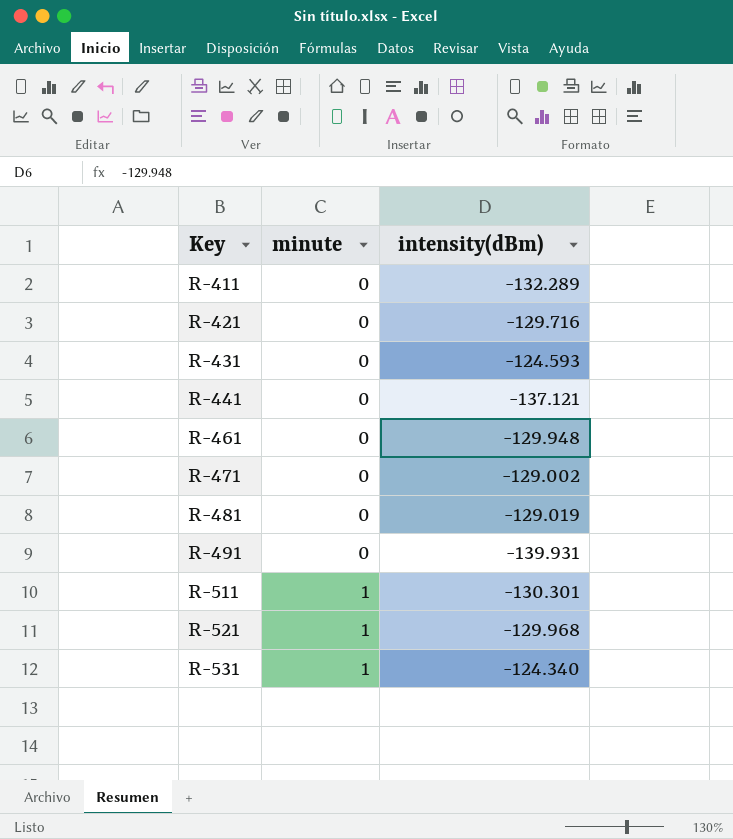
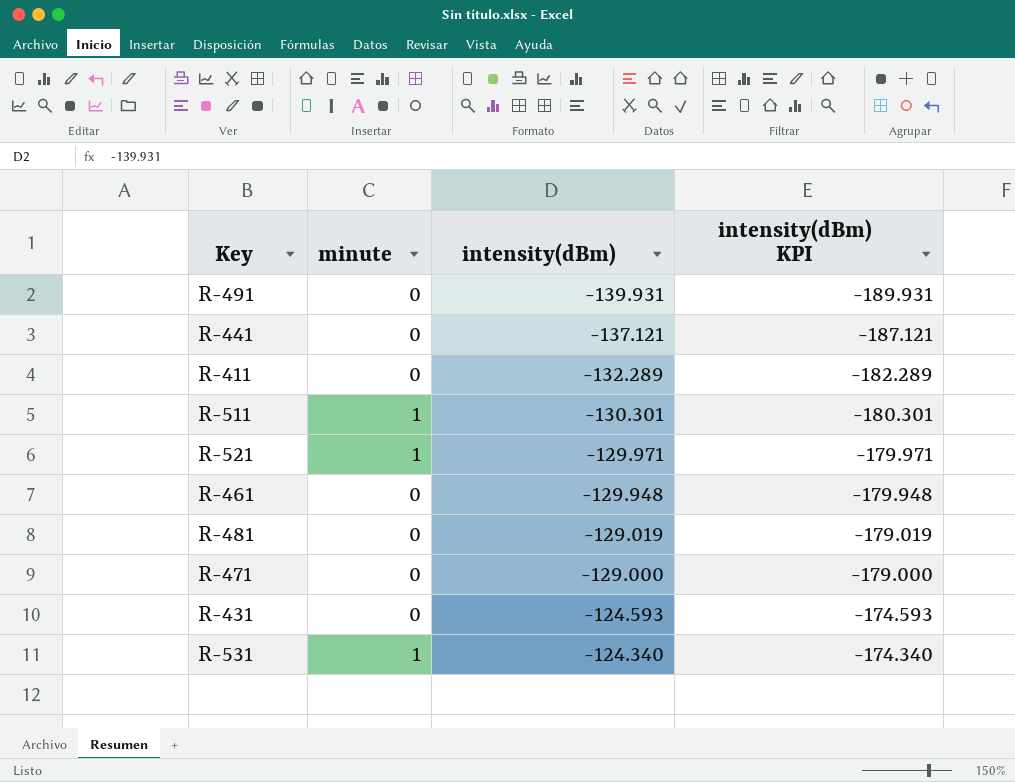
row order: Key ascending -> intensity(dBm) ascending
column intensity(dBm) KPI | formula: none -> [intensity(dBm)] - 50
row R-421: 0 | -129.716 -> none
R-521 | intensity(dBm): -129.968 -> -129.971
R-471 | intensity(dBm): -129.002 -> -129.000

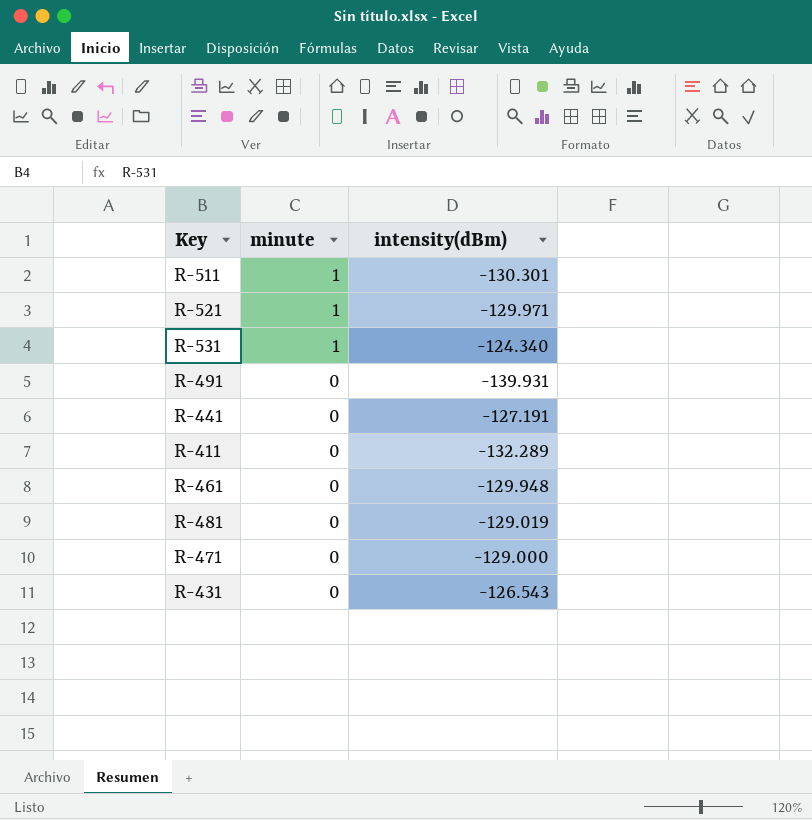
row order: intensity(dBm) ascending -> minute descending
column intensity(dBm) KPI | formula: [intensity(dBm)] - 50 -> none
R-441 | intensity(dBm): -137.121 -> -127.191
R-431 | intensity(dBm): -124.593 -> -126.543

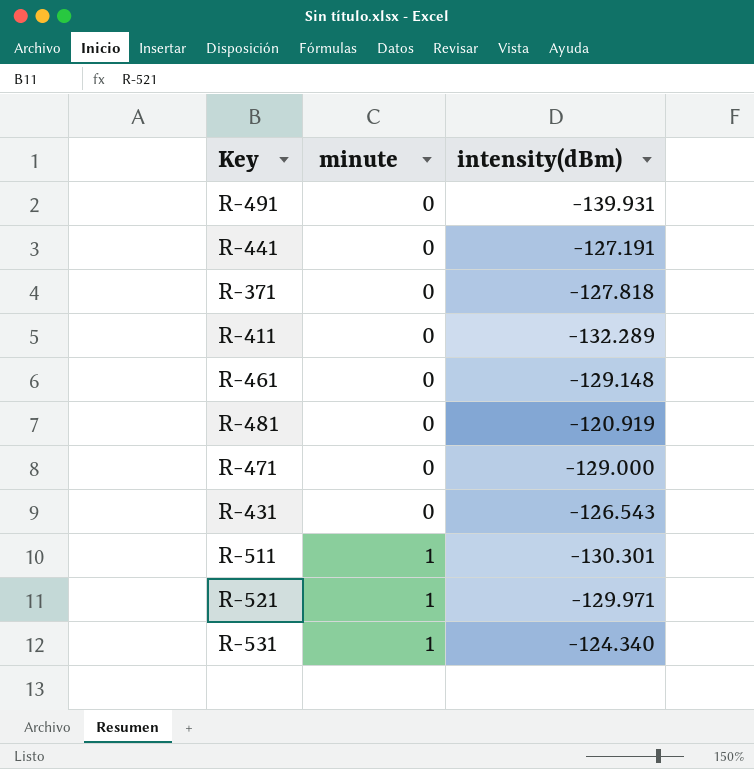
row order: minute descending -> minute ascending
row R-371: none -> 0 | -127.818
R-461 | intensity(dBm): -129.948 -> -129.148
R-481 | intensity(dBm): -129.019 -> -120.919

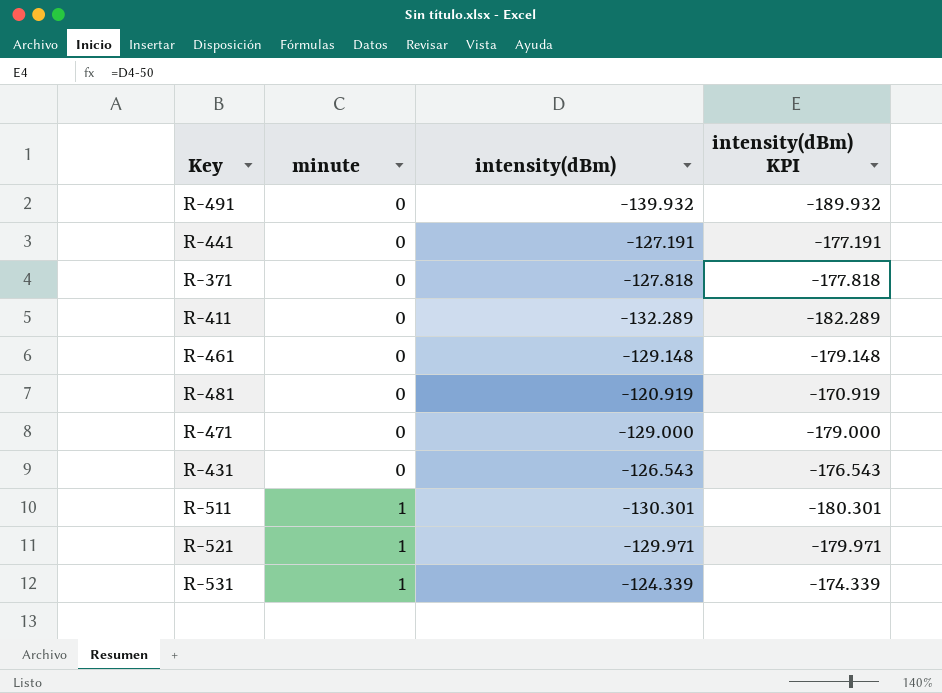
column intensity(dBm) KPI | formula: none -> [intensity(dBm)] - 50
R-491 | intensity(dBm): -139.931 -> -139.932
R-531 | intensity(dBm): -124.340 -> -124.339

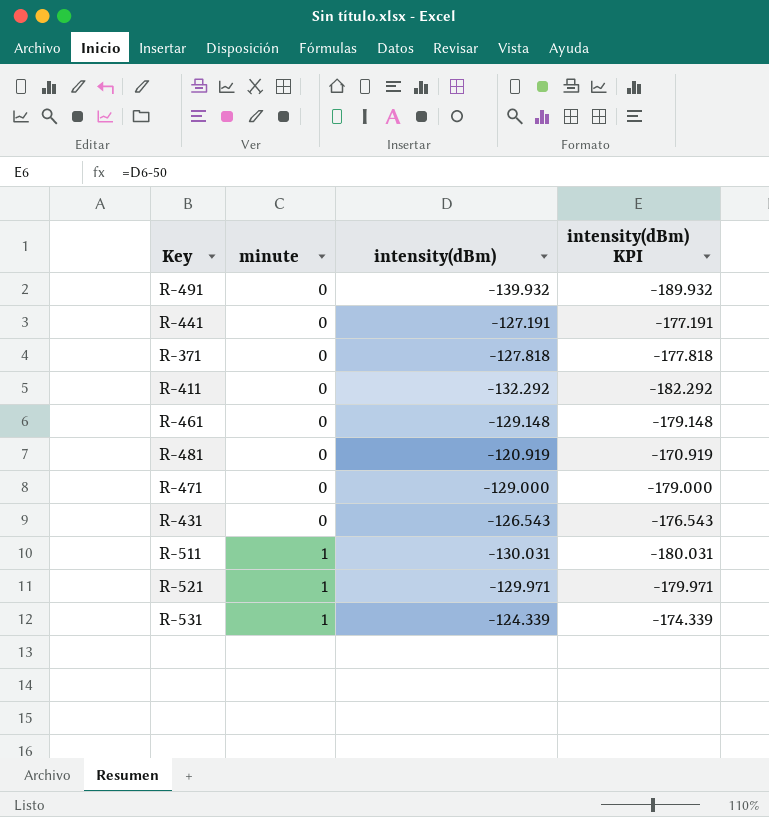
R-411 | intensity(dBm): -132.289 -> -132.292
R-411 | intensity(dBm) KPI: -182.289 -> -182.292
R-511 | intensity(dBm): -130.301 -> -130.031
R-511 | intensity(dBm) KPI: -180.301 -> -180.031

